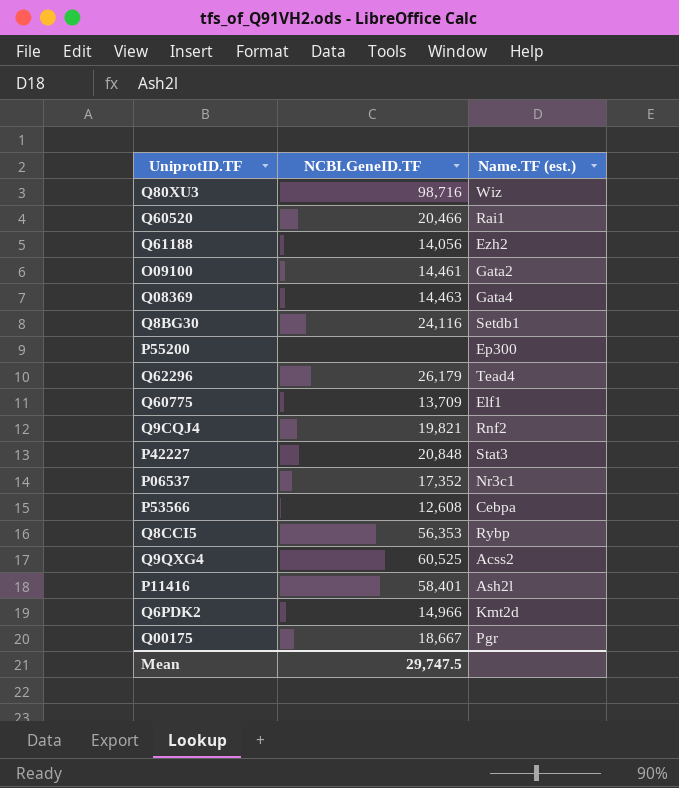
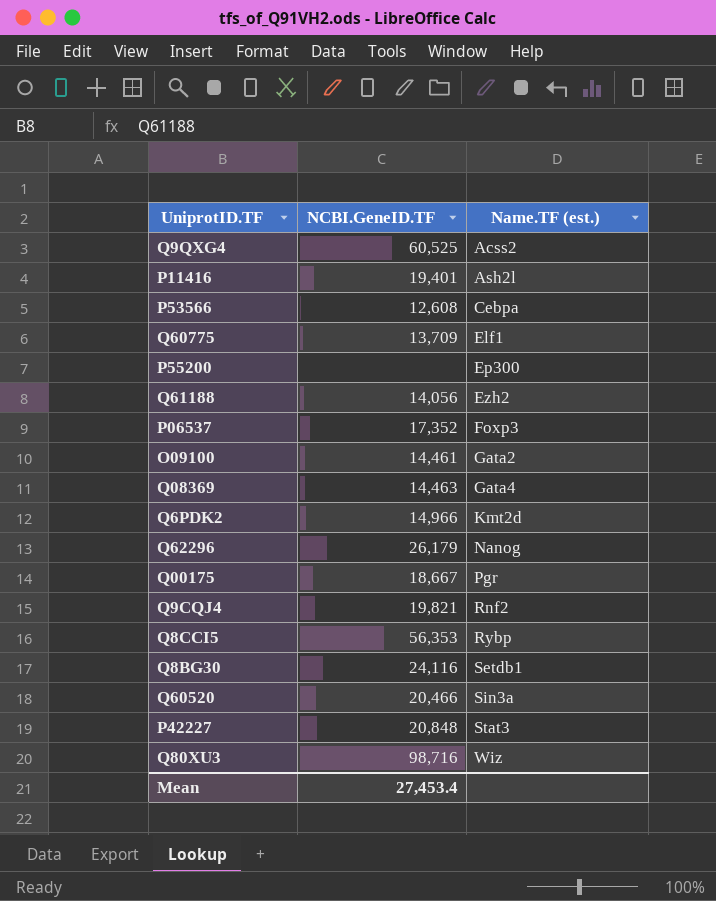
row order: none -> Name.TF (est.) ascending
P11416 | NCBI.GeneID.TF: 58,401 -> 19,401
P06537 | Name.TF (est.): Nr3c1 -> Foxp3
Q62296 | Name.TF (est.): Tead4 -> Nanog
Q60520 | Name.TF (est.): Rai1 -> Sin3a
Mean | NCBI.GeneID.TF: 29,747.5 -> 27,453.4

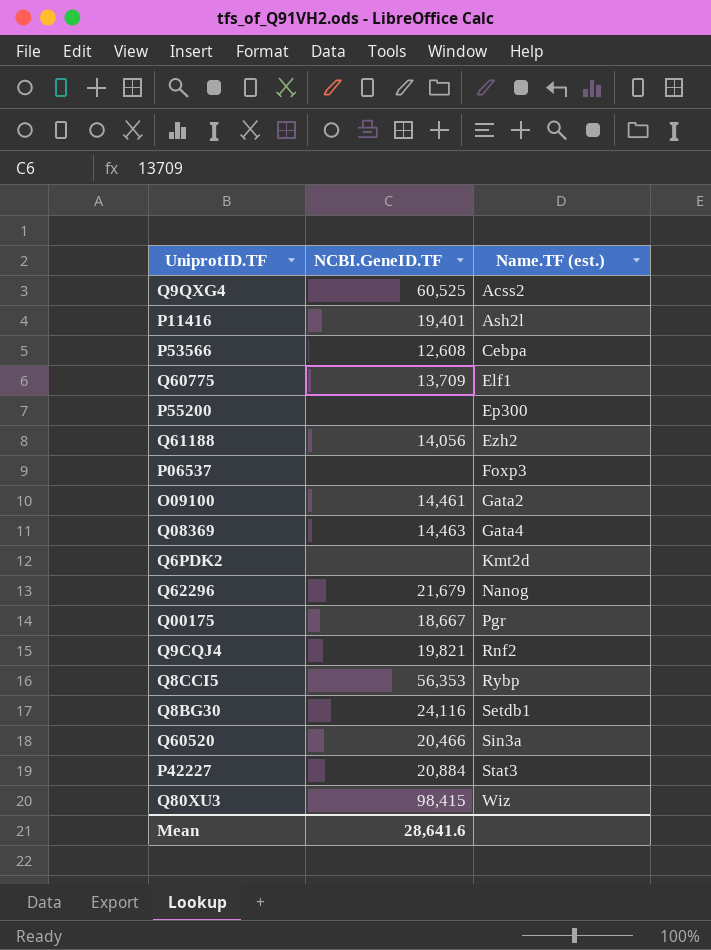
P06537 | NCBI.GeneID.TF: 17,352 -> none
Q6PDK2 | NCBI.GeneID.TF: 14,966 -> none
Q62296 | NCBI.GeneID.TF: 26,179 -> 21,679
P42227 | NCBI.GeneID.TF: 20,848 -> 20,884
Q80XU3 | NCBI.GeneID.TF: 98,716 -> 98,415
Mean | NCBI.GeneID.TF: 27,453.4 -> 28,641.6

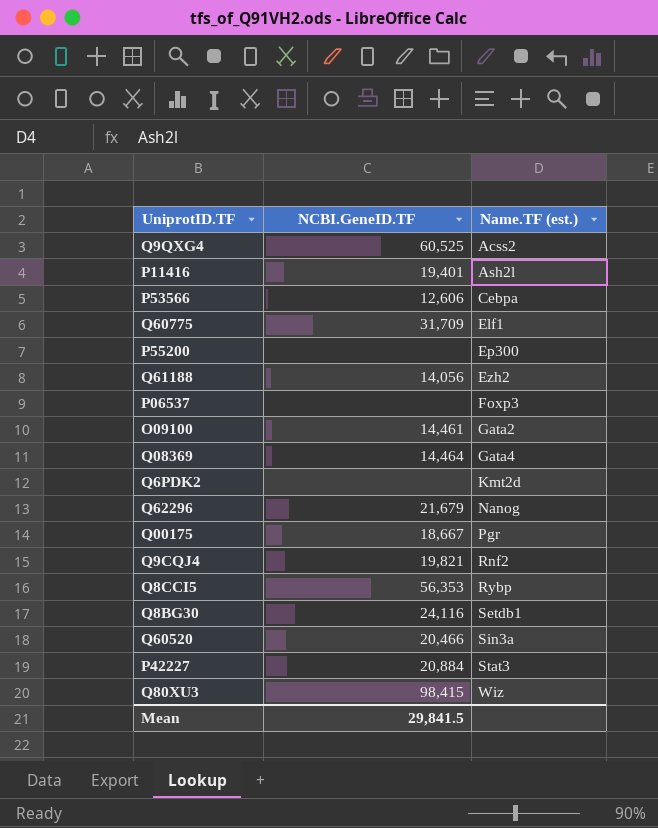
P53566 | NCBI.GeneID.TF: 12,608 -> 12,606
Q60775 | NCBI.GeneID.TF: 13,709 -> 31,709
Q08369 | NCBI.GeneID.TF: 14,463 -> 14,464
Mean | NCBI.GeneID.TF: 28,641.6 -> 29,841.5

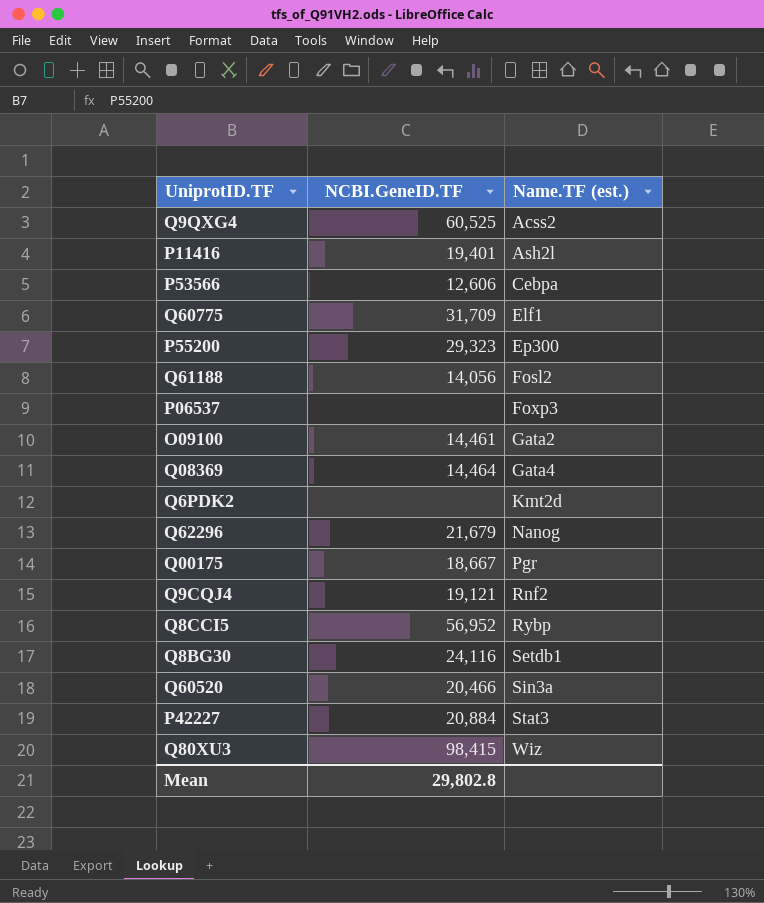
P55200 | NCBI.GeneID.TF: none -> 29,323
Q61188 | Name.TF (est.): Ezh2 -> Fosl2
Q9CQJ4 | NCBI.GeneID.TF: 19,821 -> 19,121
Q8CCI5 | NCBI.GeneID.TF: 56,353 -> 56,952
Mean | NCBI.GeneID.TF: 29,841.5 -> 29,802.8

